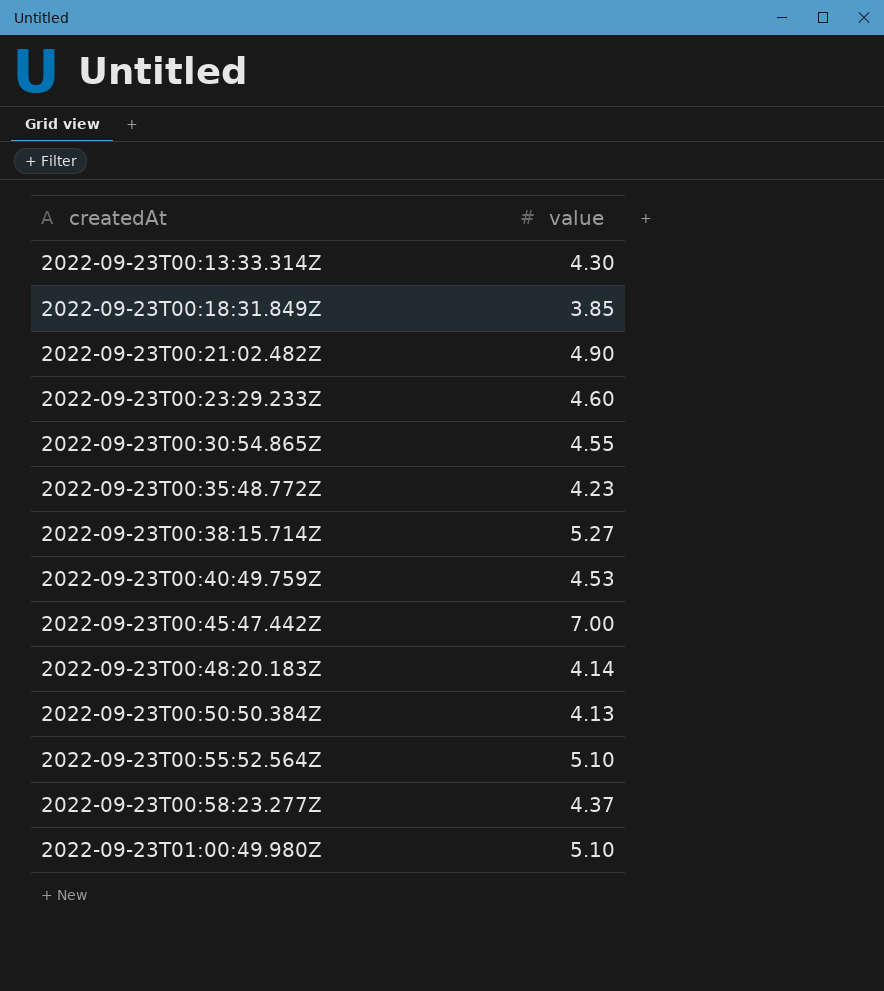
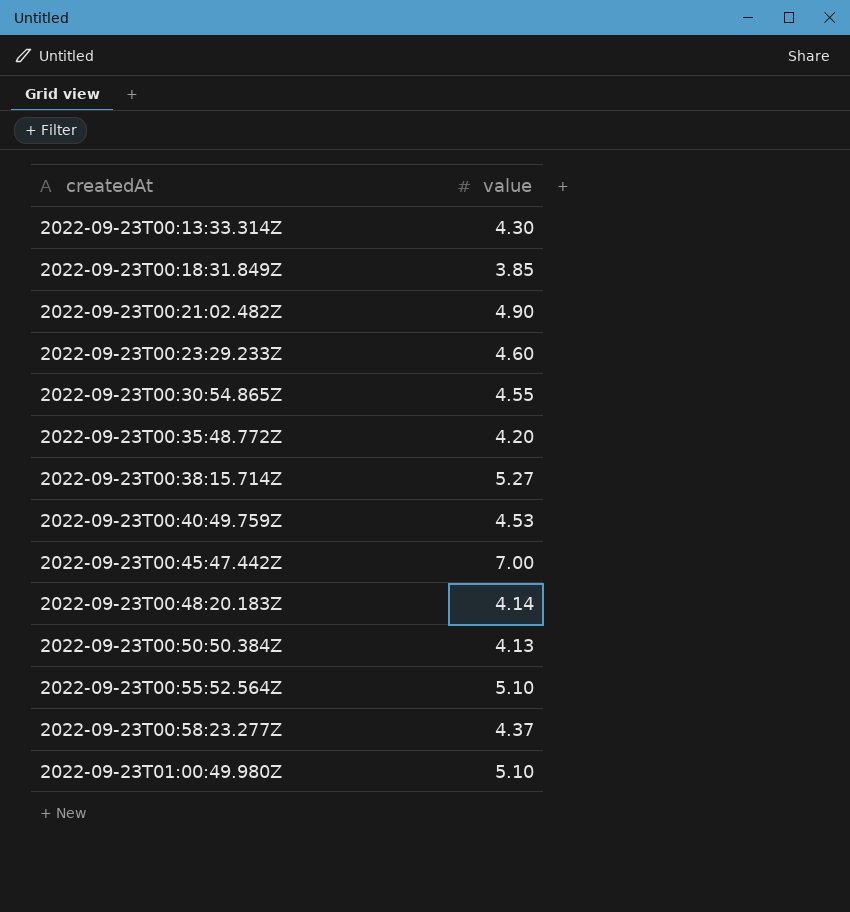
2022-09-23T00:35:48.772Z | value: 4.23 -> 4.20

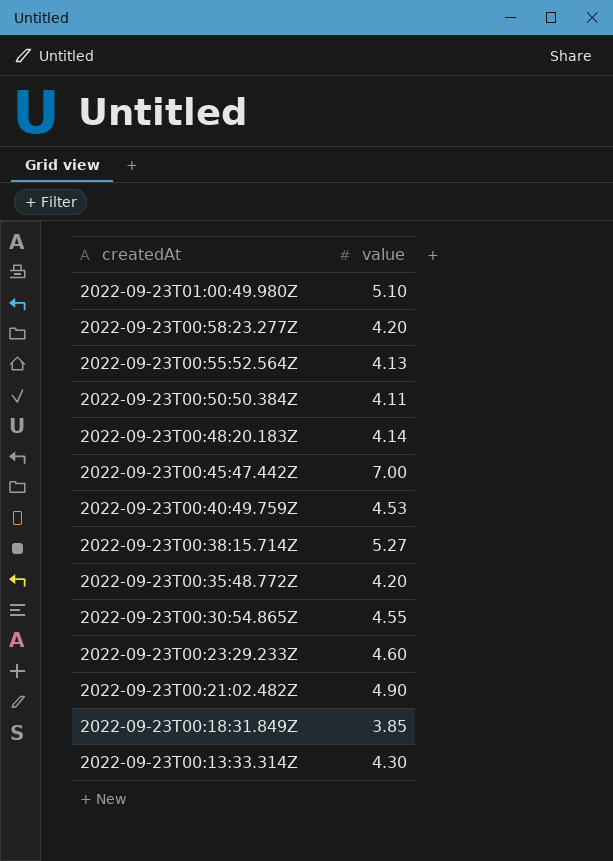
row order: createdAt ascending -> createdAt descending
2022-09-23T00:58:23.277Z | value: 4.37 -> 4.20
2022-09-23T00:55:52.564Z | value: 5.10 -> 4.13
2022-09-23T00:50:50.384Z | value: 4.13 -> 4.11

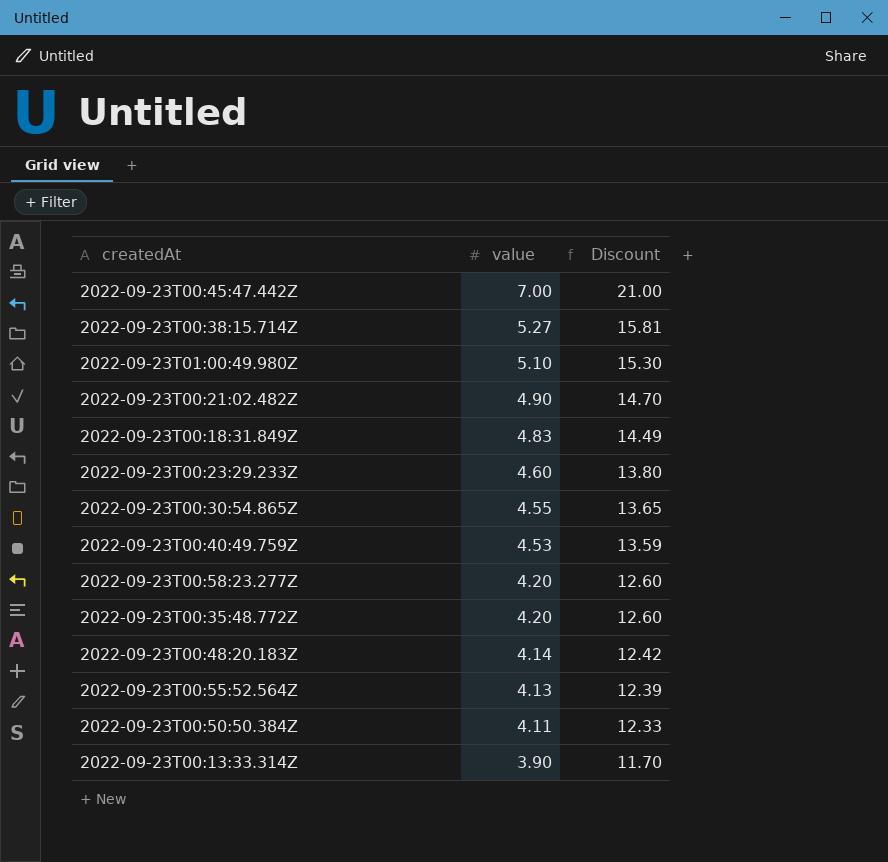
row order: createdAt descending -> value descending
column Discount | formula: none -> [value] * 3
2022-09-23T00:18:31.849Z | value: 3.85 -> 4.83
2022-09-23T00:13:33.314Z | value: 4.30 -> 3.90

